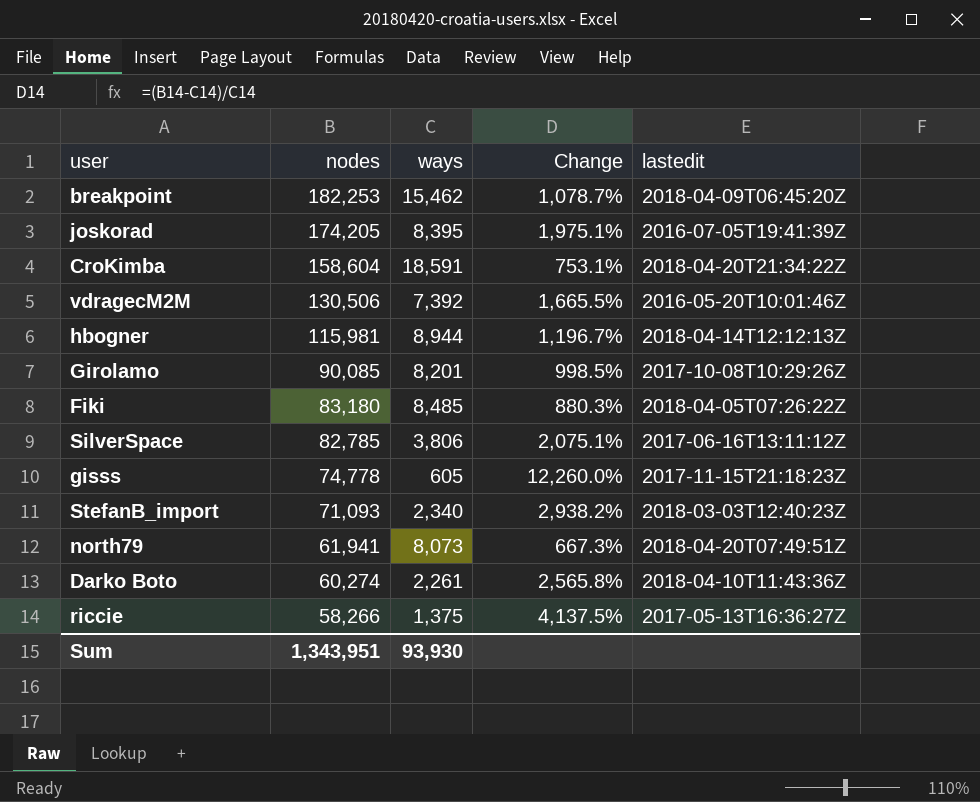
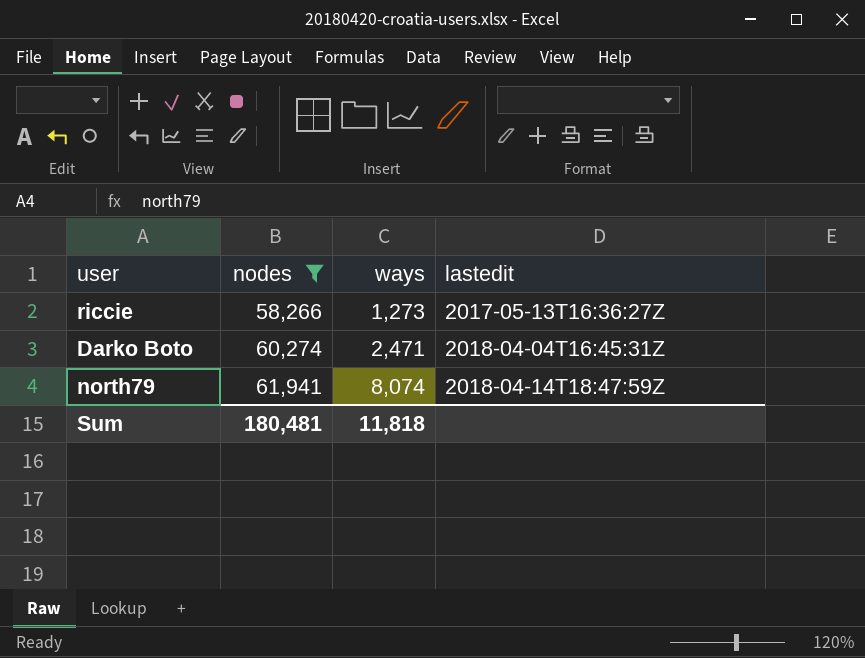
filter: none -> nodes <= 61,941
row order: nodes descending -> nodes ascending
column Change | formula: ([nodes] - [ways]) / [ways] -> none
riccie | ways: 1,375 -> 1,273
Darko Boto | ways: 2,261 -> 2,471
Darko Boto | lastedit: 2018-04-10T11:43:36Z -> 2018-04-04T16:45:31Z
north79 | ways: 8,073 -> 8,074
north79 | lastedit: 2018-04-20T07:49:51Z -> 2018-04-14T18:47:59Z
Sum | nodes: 1,343,951 -> 180,481
Sum | ways: 93,930 -> 11,818

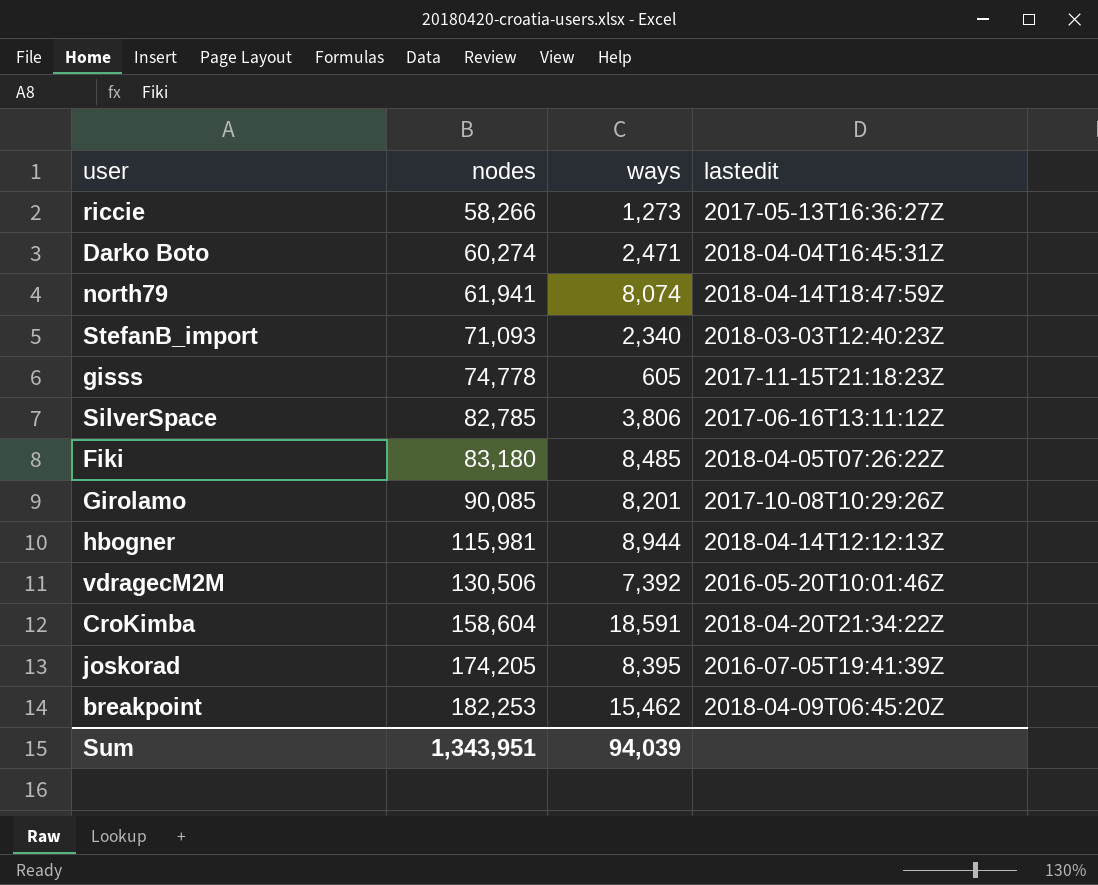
filter: nodes <= 61,941 -> none
Sum | nodes: 180,481 -> 1,343,951
Sum | ways: 11,818 -> 94,039

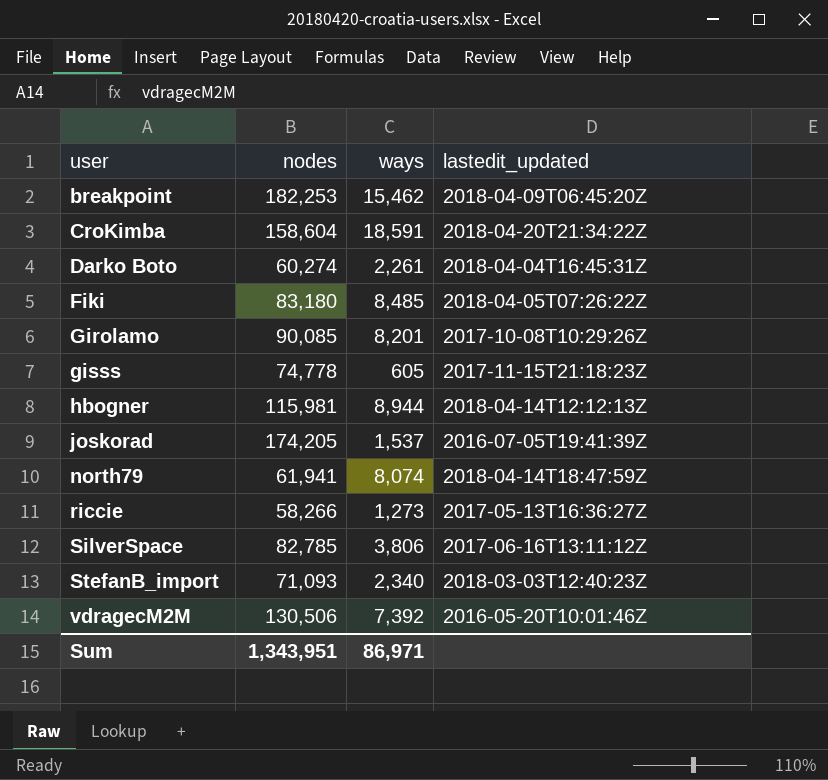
row order: nodes ascending -> user ascending
column name: lastedit -> lastedit_updated
Darko Boto | ways: 2,471 -> 2,261
joskorad | ways: 8,395 -> 1,537
Sum | ways: 94,039 -> 86,971

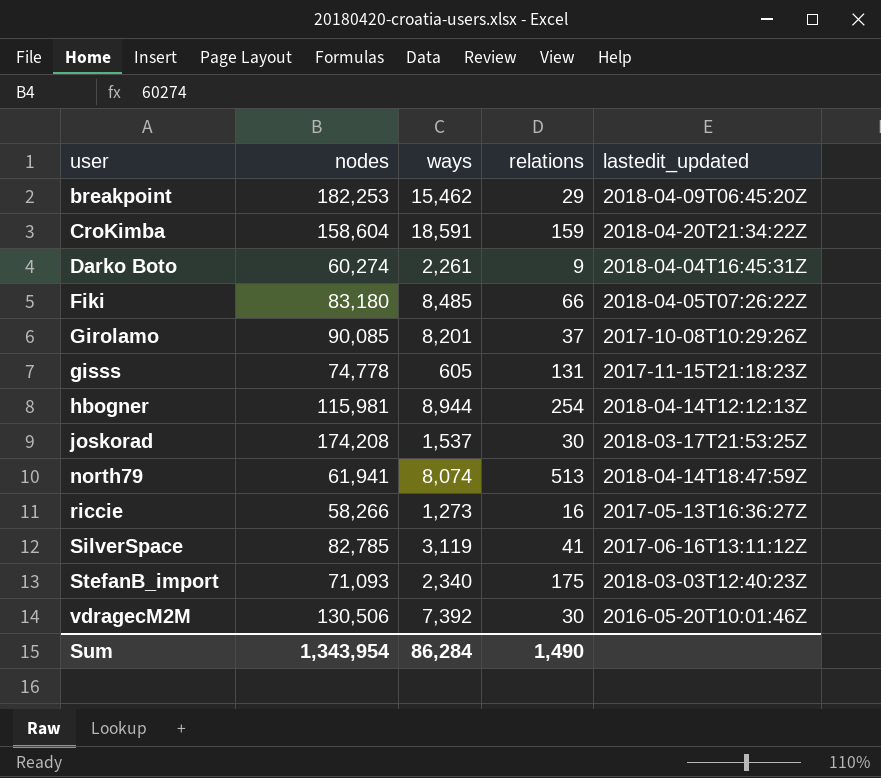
column relations | position: none -> 4
joskorad | nodes: 174,205 -> 174,208
joskorad | lastedit_updated: 2016-07-05T19:41:39Z -> 2018-03-17T21:53:25Z
SilverSpace | ways: 3,806 -> 3,119
Sum | nodes: 1,343,951 -> 1,343,954
Sum | ways: 86,971 -> 86,284

